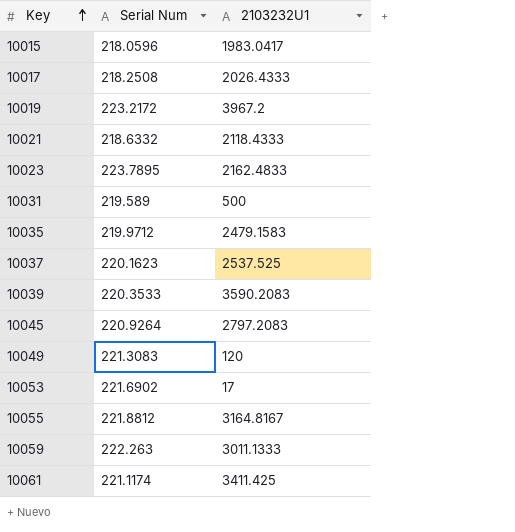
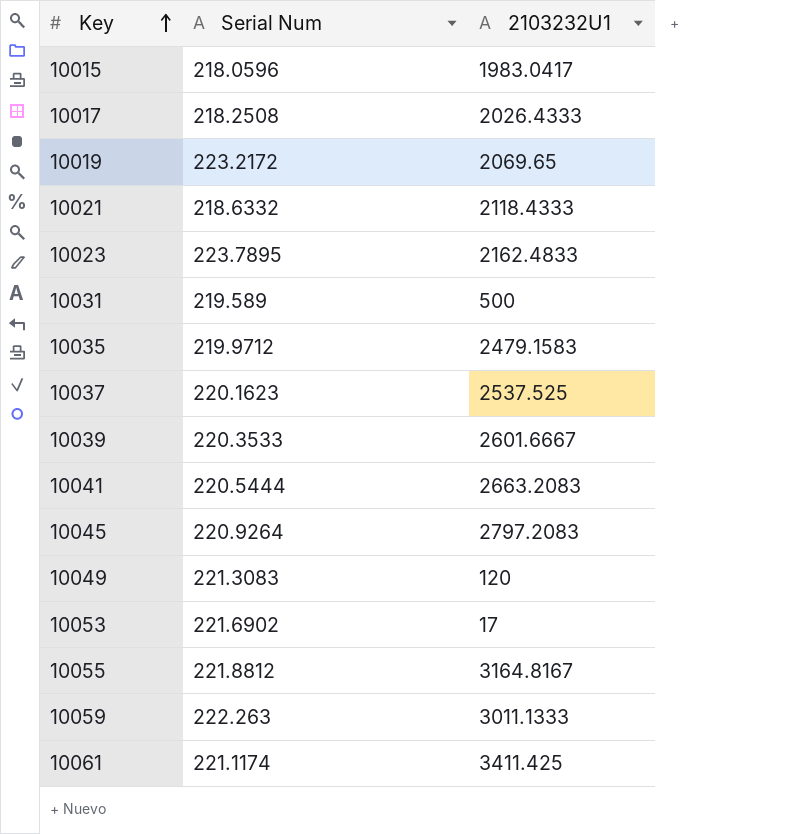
10019 | 2103232U1: 3967.2 -> 2069.65
10039 | 2103232U1: 3590.2083 -> 2601.6667
row 10041: none -> 220.5444 | 2663.2083

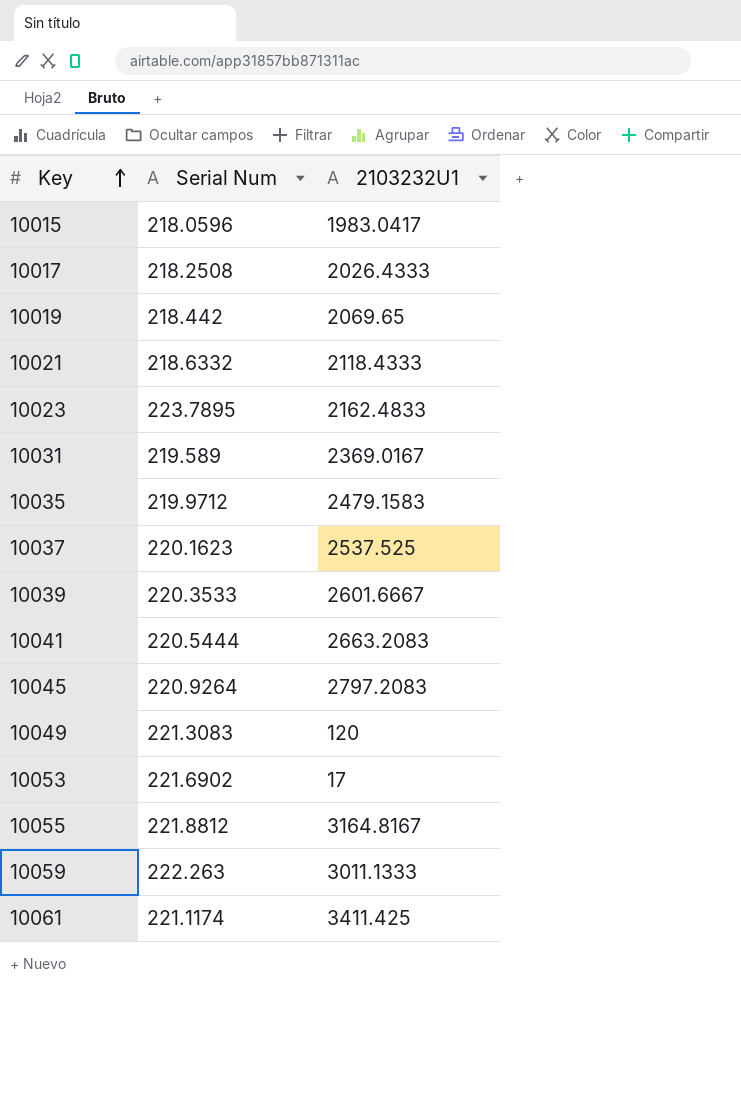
10019 | Serial Num: 223.2172 -> 218.442
10031 | 2103232U1: 500 -> 2369.0167

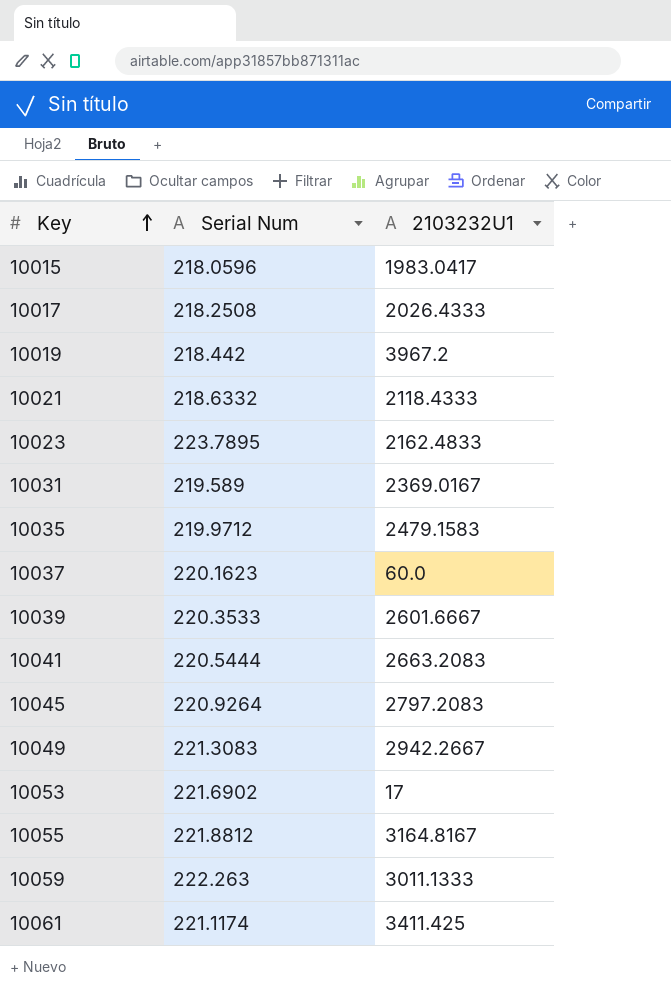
10019 | 2103232U1: 2069.65 -> 3967.2
10037 | 2103232U1: 2537.525 -> 60.0
10049 | 2103232U1: 120 -> 2942.2667

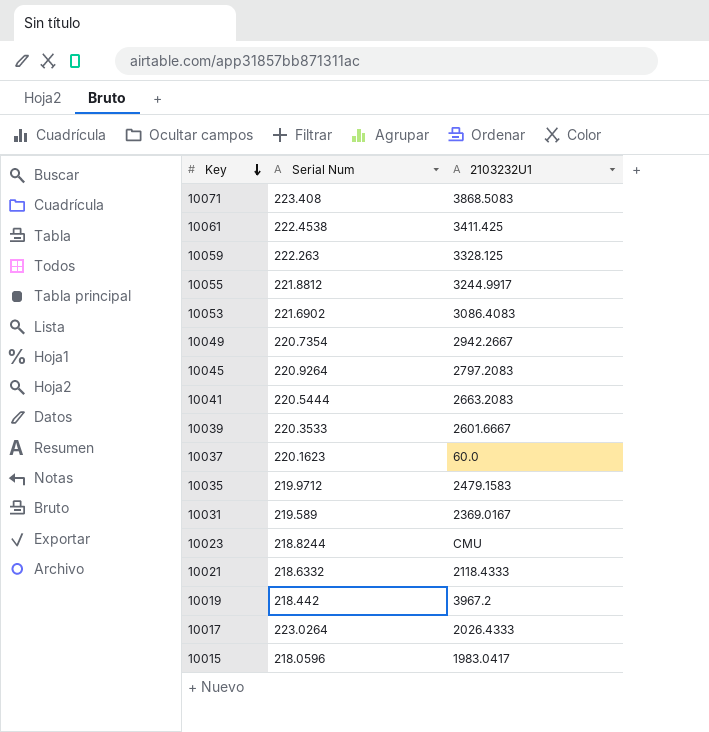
row order: Key ascending -> Key descending
row 10071: none -> 223.408 | 3868.5083
10061 | Serial Num: 221.1174 -> 222.4538
10059 | 2103232U1: 3011.1333 -> 3328.125
10055 | 2103232U1: 3164.8167 -> 3244.9917
10053 | 2103232U1: 17 -> 3086.4083
10049 | Serial Num: 221.3083 -> 220.7354
10023 | Serial Num: 223.7895 -> 218.8244
10023 | 2103232U1: 2162.4833 -> CMU
10017 | Serial Num: 218.2508 -> 223.0264

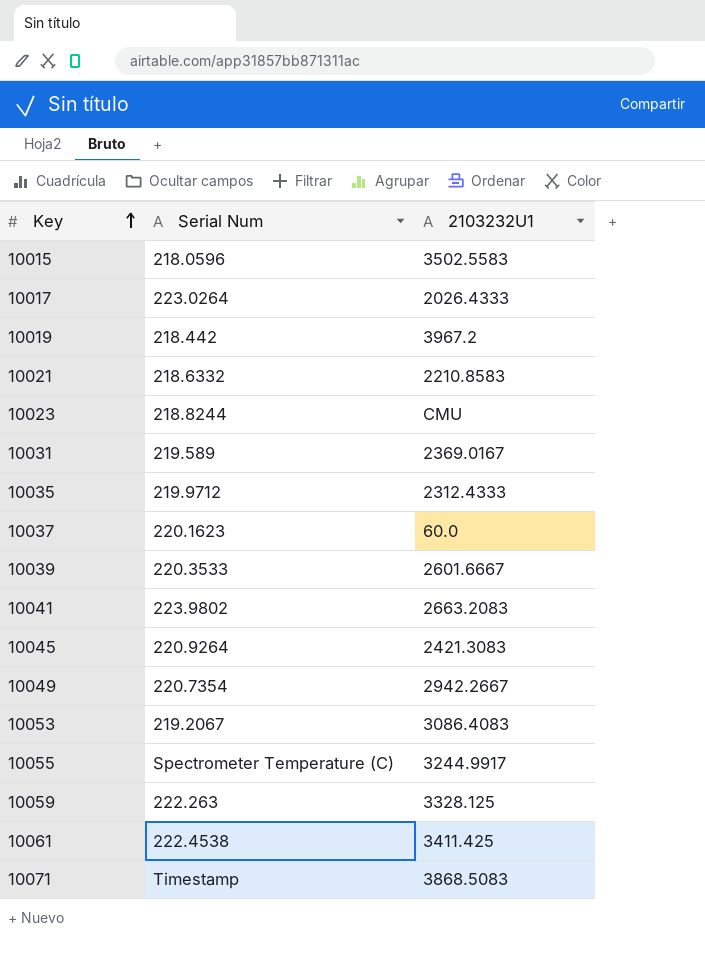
row order: Key descending -> Key ascending
10015 | 2103232U1: 1983.0417 -> 3502.5583
10021 | 2103232U1: 2118.4333 -> 2210.8583
10035 | 2103232U1: 2479.1583 -> 2312.4333
10041 | Serial Num: 220.5444 -> 223.9802
10045 | 2103232U1: 2797.2083 -> 2421.3083
10053 | Serial Num: 221.6902 -> 219.2067
10055 | Serial Num: 221.8812 -> Spectrometer Temperature (C)
10071 | Serial Num: 223.408 -> Timestamp

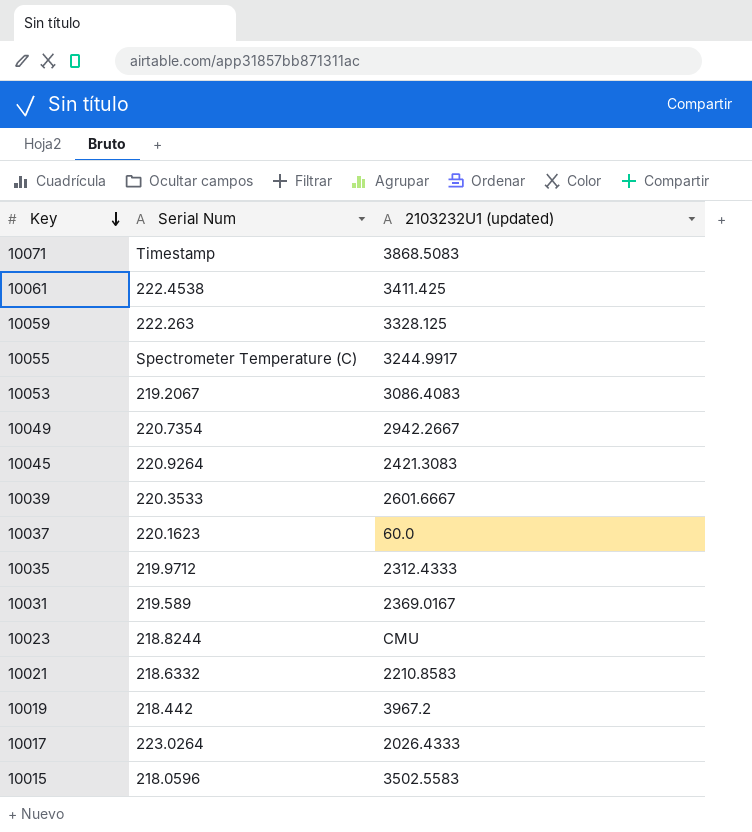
row order: Key ascending -> Key descending
column name: 2103232U1 -> 2103232U1 (updated)
row 10041: 223.9802 | 2663.2083 -> none

